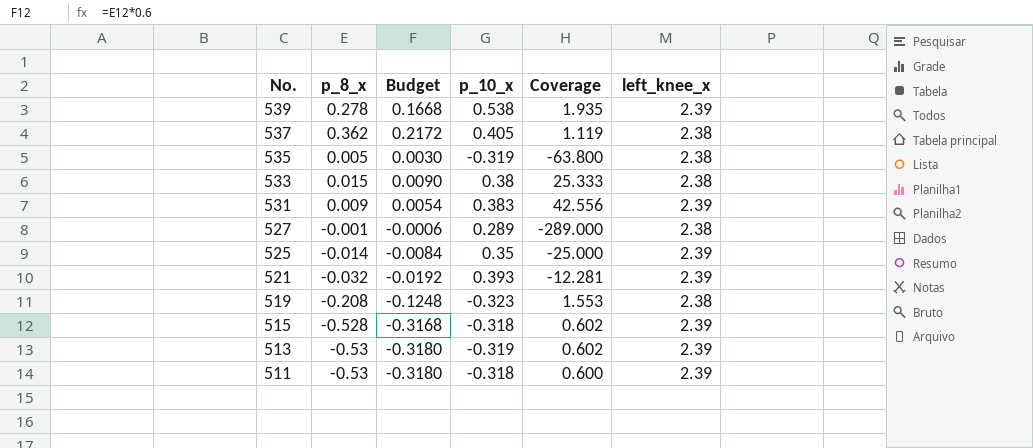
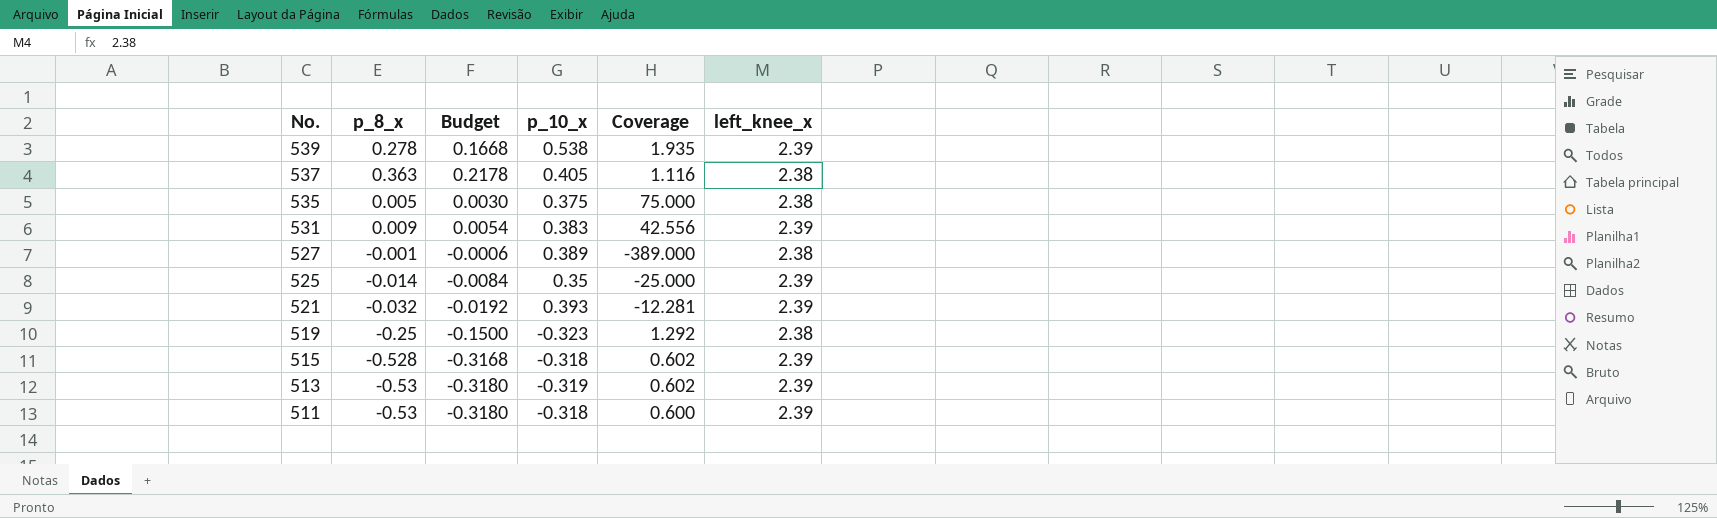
row 533: 0.015 | 0.0090 | 0.38 | 25.333 | 2.38 -> none
537 | p_8_x: 0.362 -> 0.363
537 | Budget: 0.2172 -> 0.2178
537 | Coverage: 1.119 -> 1.116
535 | p_10_x: -0.319 -> 0.375
535 | Coverage: -63.800 -> 75.000
527 | p_10_x: 0.289 -> 0.389
527 | Coverage: -289.000 -> -389.000
519 | p_8_x: -0.208 -> -0.25
519 | Budget: -0.1248 -> -0.1500
519 | Coverage: 1.553 -> 1.292

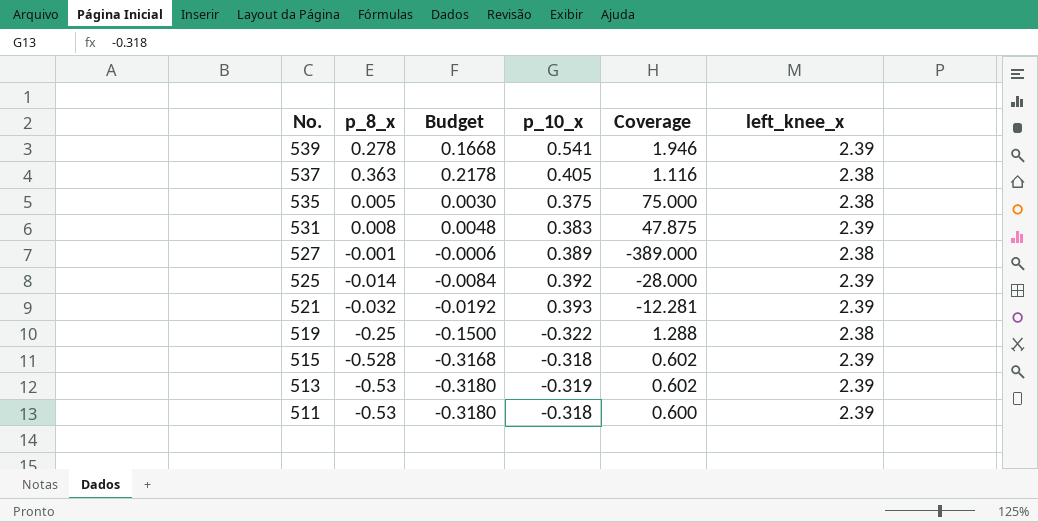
539 | p_10_x: 0.538 -> 0.541
539 | Coverage: 1.935 -> 1.946
531 | p_8_x: 0.009 -> 0.008
531 | Budget: 0.0054 -> 0.0048
531 | Coverage: 42.556 -> 47.875
525 | p_10_x: 0.35 -> 0.392
525 | Coverage: -25.000 -> -28.000
519 | p_10_x: -0.323 -> -0.322
519 | Coverage: 1.292 -> 1.288

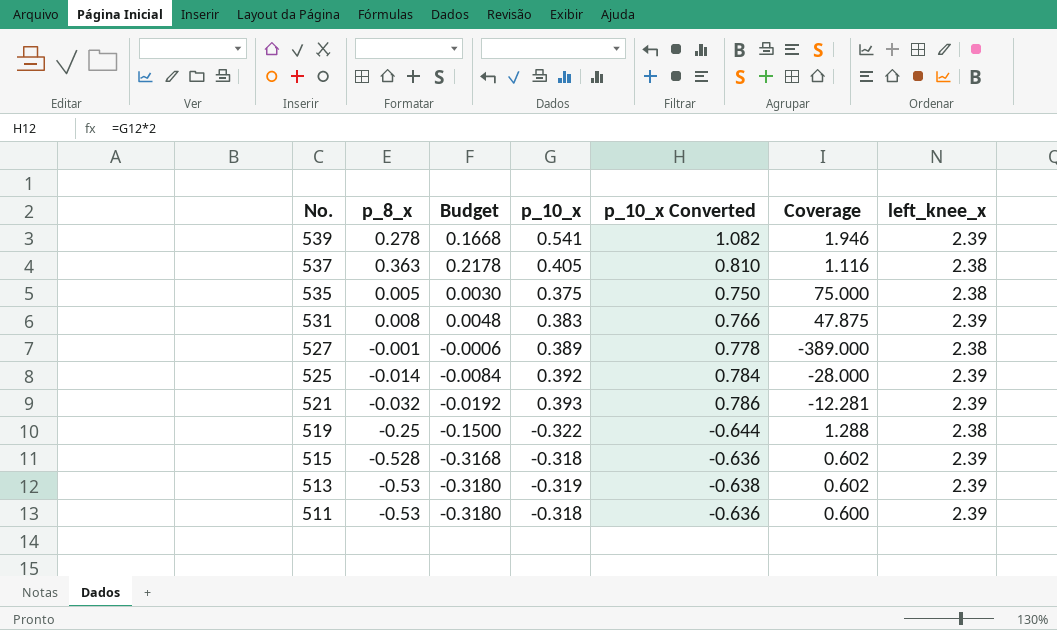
column p_10_x Converted | formula: none -> [p_10_x] * 2

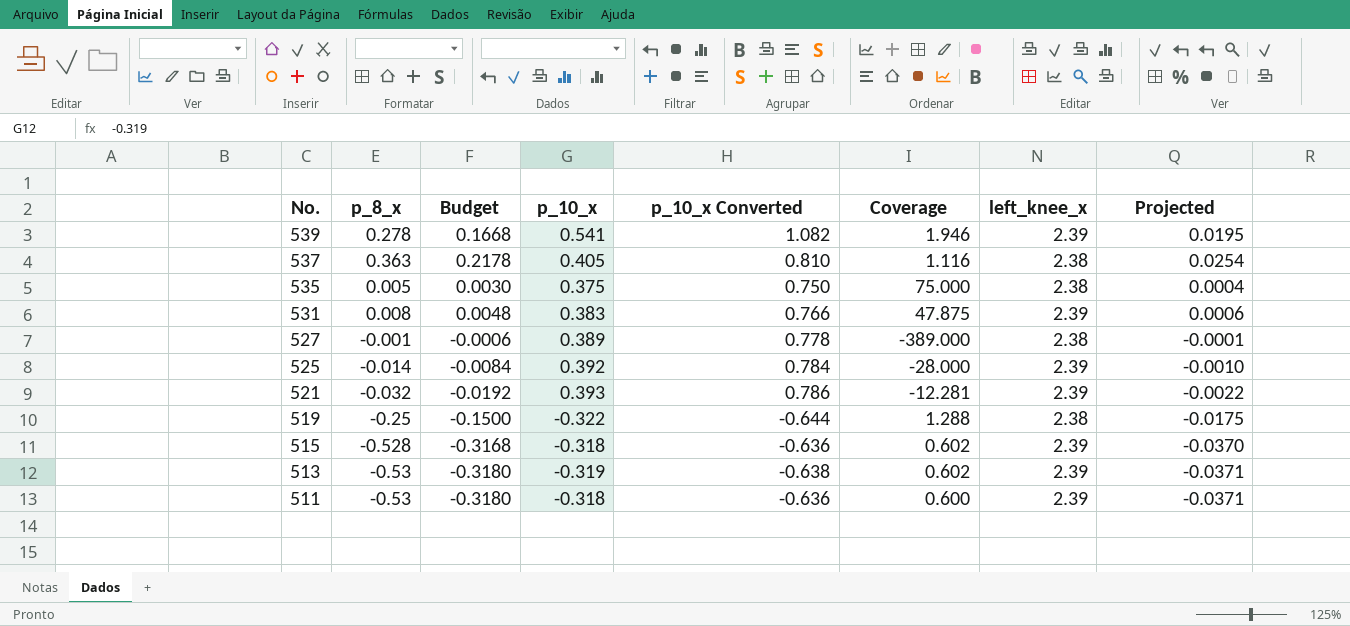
column Projected | formula: none -> [p_8_x] * 0.07

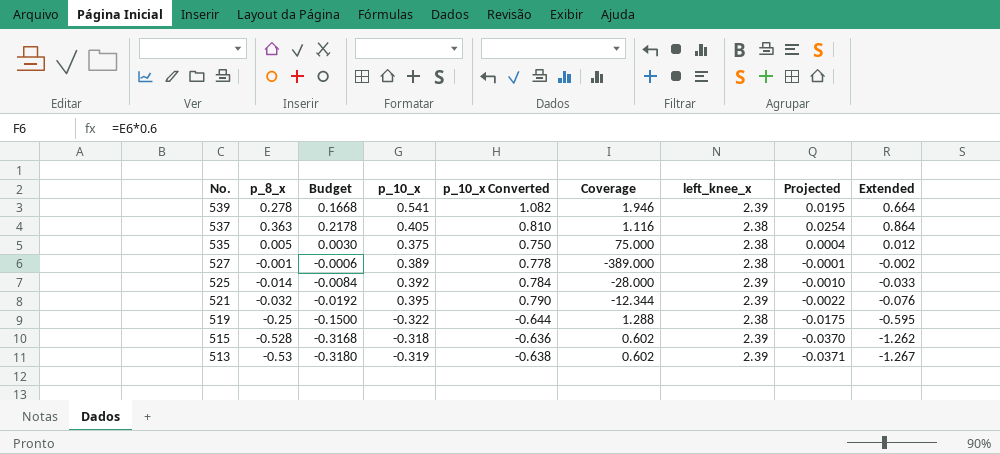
column Extended | formula: none -> [p_8_x] * [left_knee_x]
row 531: 0.008 | 0.0048 | 0.383 | 0.766 | 47.875 | 2.39 | 0.0006 -> none
row 511: -0.53 | -0.3180 | -0.318 | -0.636 | 0.600 | 2.39 | -0.0371 -> none
521 | p_10_x: 0.393 -> 0.395
521 | p_10_x Converted: 0.786 -> 0.790
521 | Coverage: -12.281 -> -12.344

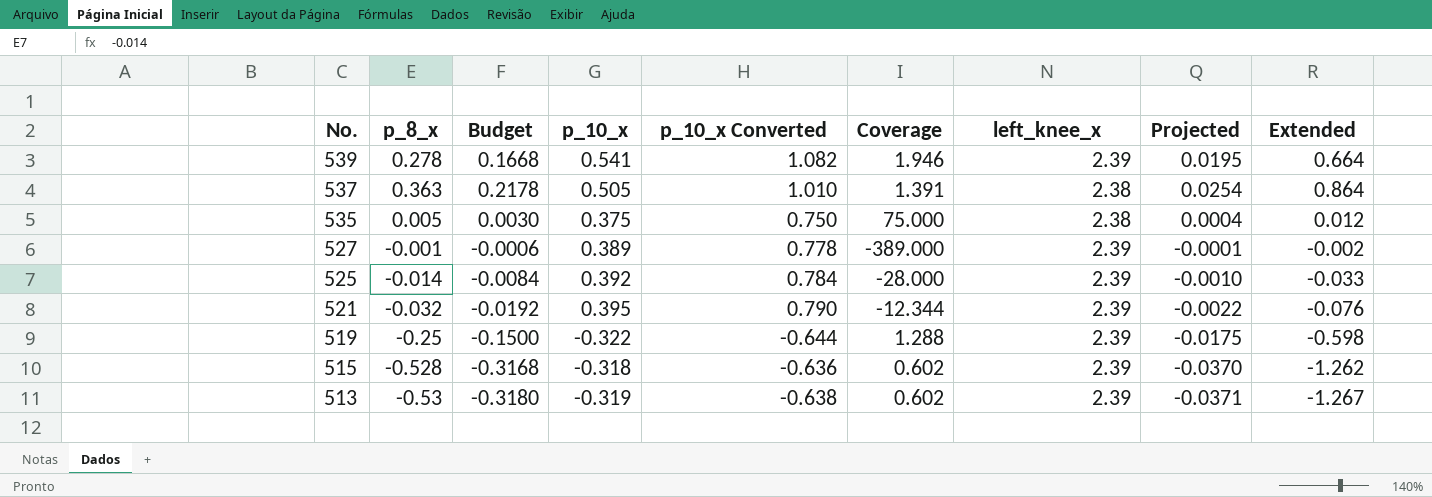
537 | p_10_x: 0.405 -> 0.505
537 | p_10_x Converted: 0.810 -> 1.010
537 | Coverage: 1.116 -> 1.391
527 | left_knee_x: 2.38 -> 2.39
519 | left_knee_x: 2.38 -> 2.39
519 | Extended: -0.595 -> -0.598

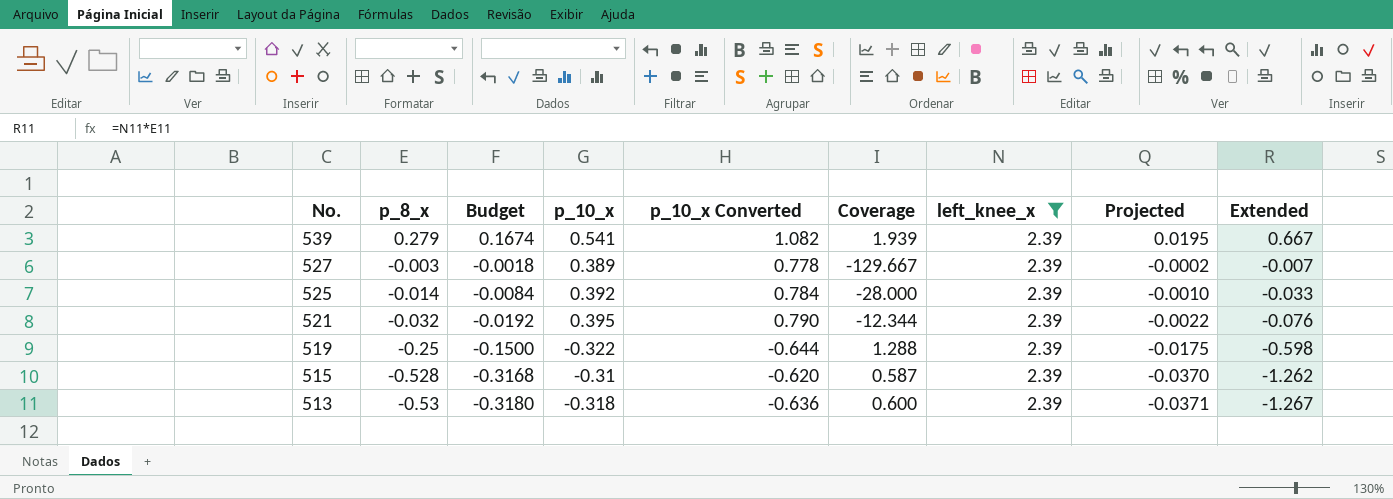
filter: none -> left_knee_x = 2.39
539 | p_8_x: 0.278 -> 0.279
539 | Budget: 0.1668 -> 0.1674
539 | Coverage: 1.946 -> 1.939
539 | Extended: 0.664 -> 0.667
527 | p_8_x: -0.001 -> -0.003
527 | Budget: -0.0006 -> -0.0018
527 | Coverage: -389.000 -> -129.667
527 | Projected: -0.0001 -> -0.0002
527 | Extended: -0.002 -> -0.007
515 | p_10_x: -0.318 -> -0.31
515 | p_10_x Converted: -0.636 -> -0.620
515 | Coverage: 0.602 -> 0.587
513 | p_10_x: -0.319 -> -0.318
513 | p_10_x Converted: -0.638 -> -0.636
513 | Coverage: 0.602 -> 0.600

